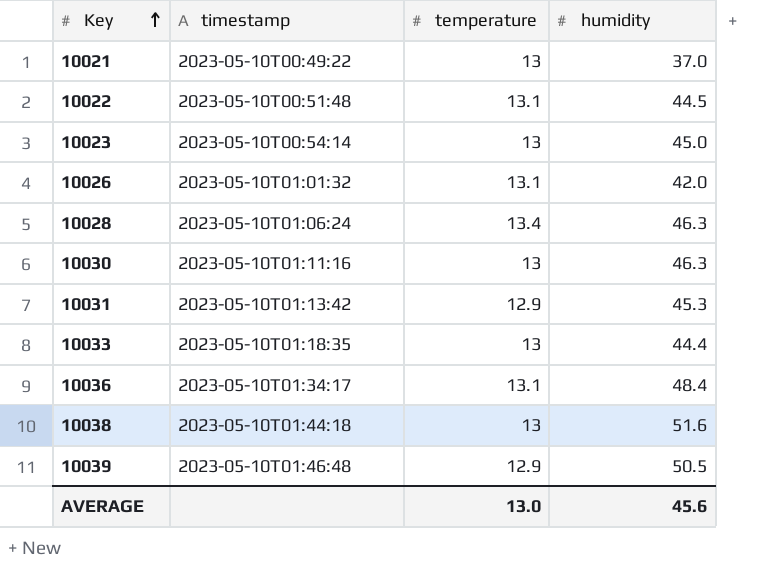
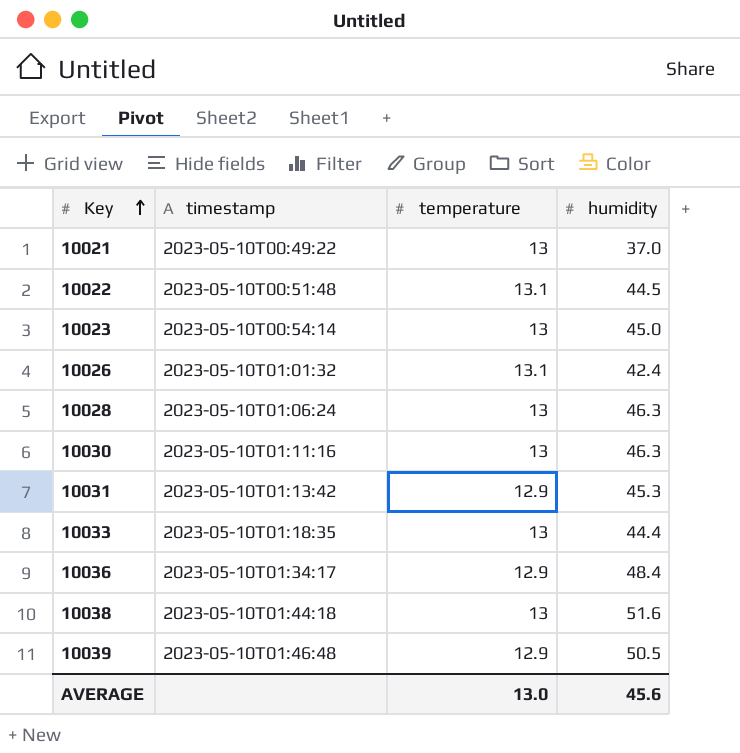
10026 | humidity: 42.0 -> 42.4
10028 | temperature: 13.4 -> 13
10036 | temperature: 13.1 -> 12.9

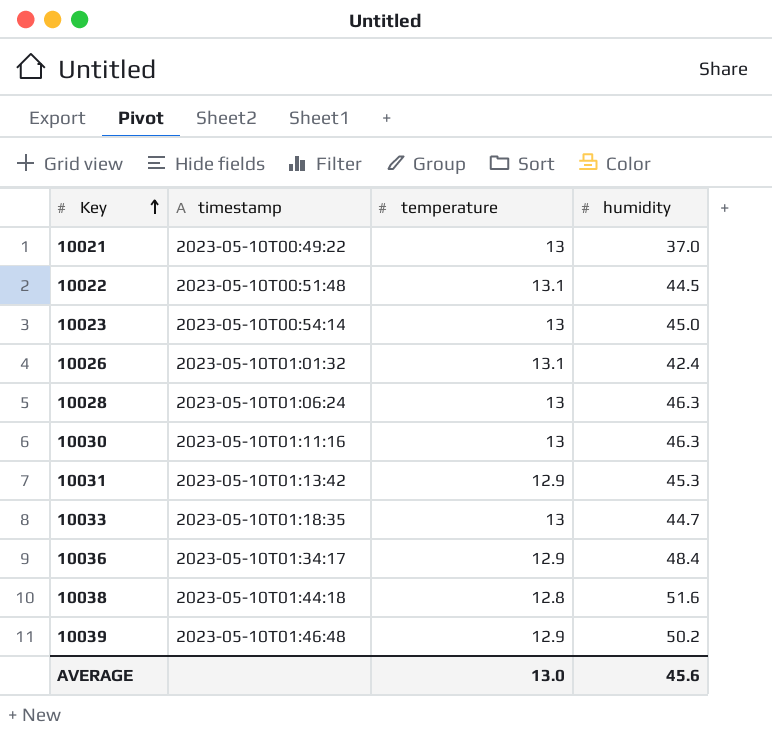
10033 | humidity: 44.4 -> 44.7
10038 | temperature: 13 -> 12.8
10039 | humidity: 50.5 -> 50.2

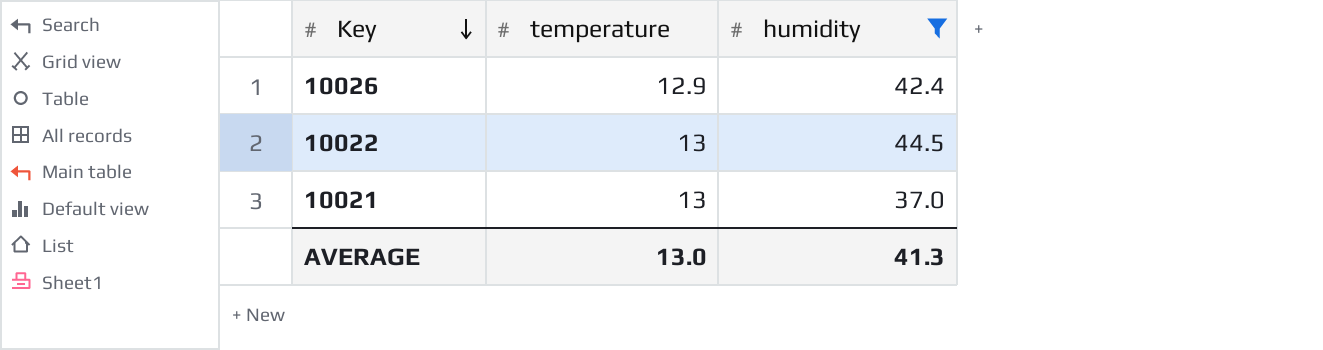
filter: none -> humidity <= 44.5
row order: Key ascending -> Key descending
column timestamp | position: 2 -> none
10026 | temperature: 13.1 -> 12.9
10022 | temperature: 13.1 -> 13
AVERAGE | humidity: 45.6 -> 41.3

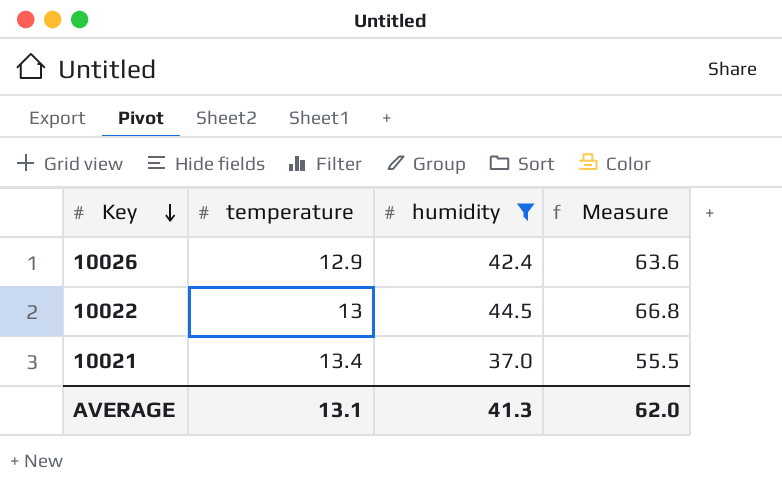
column Measure | formula: none -> [humidity] * 1.5
10021 | temperature: 13 -> 13.4
AVERAGE | temperature: 13.0 -> 13.1

